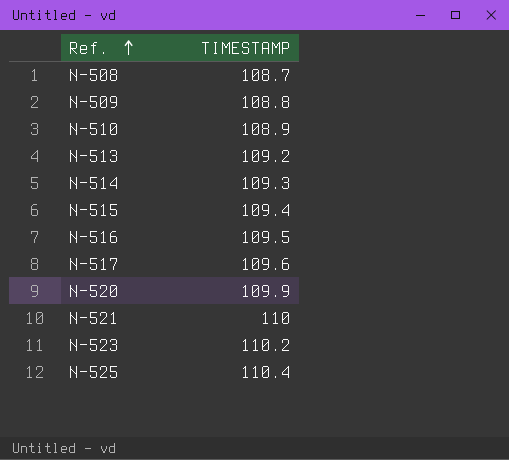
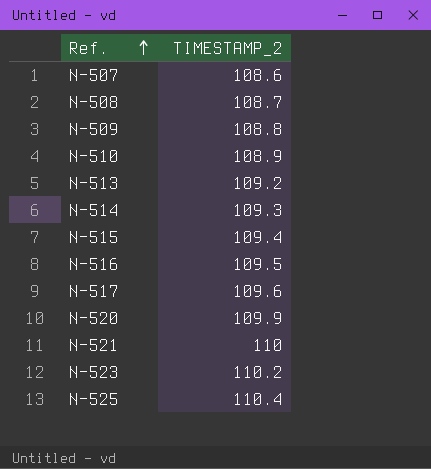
column name: TIMESTAMP -> TIMESTAMP_2
row N-507: none -> 108.6

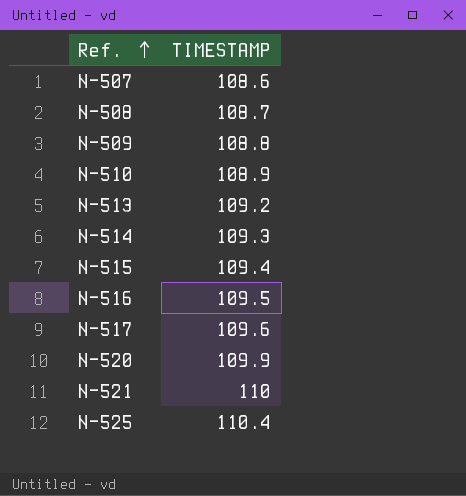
column name: TIMESTAMP_2 -> TIMESTAMP
row N-523: 110.2 -> none

